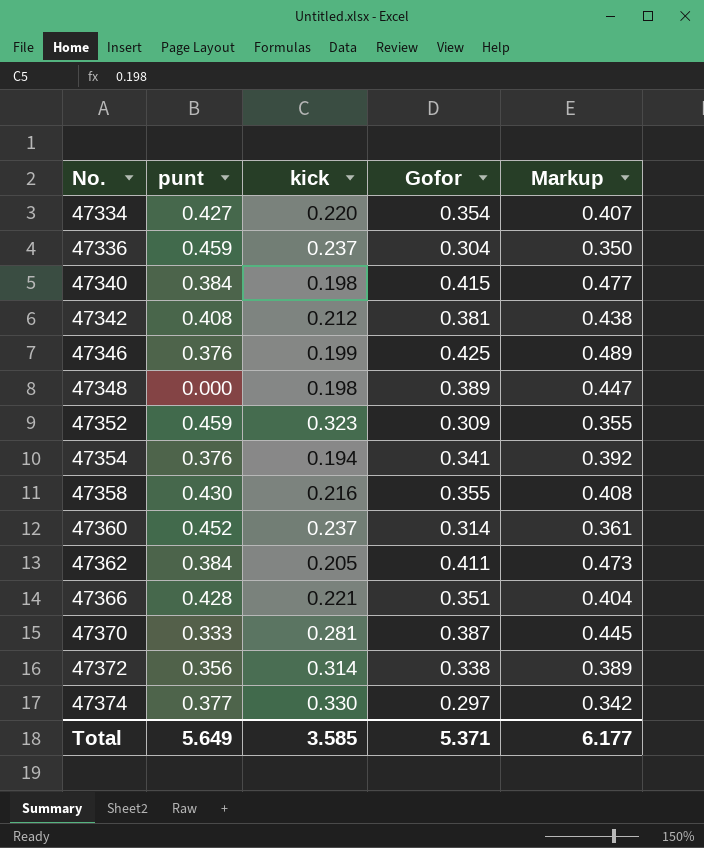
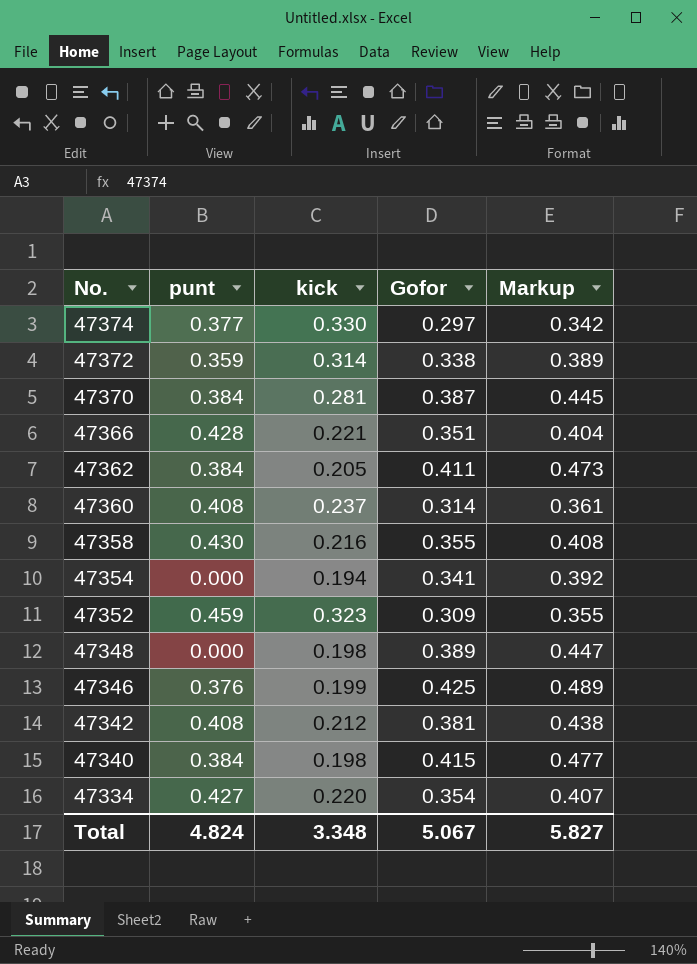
row order: No. ascending -> No. descending
row 47336: 0.459 | 0.237 | 0.304 | 0.350 -> none
47372 | punt: 0.356 -> 0.359
47370 | punt: 0.333 -> 0.384
47360 | punt: 0.452 -> 0.408
47354 | punt: 0.376 -> 0.000
Total | punt: 5.649 -> 4.824
Total | kick: 3.585 -> 3.348
Total | Gofor: 5.371 -> 5.067
Total | Markup: 6.177 -> 5.827

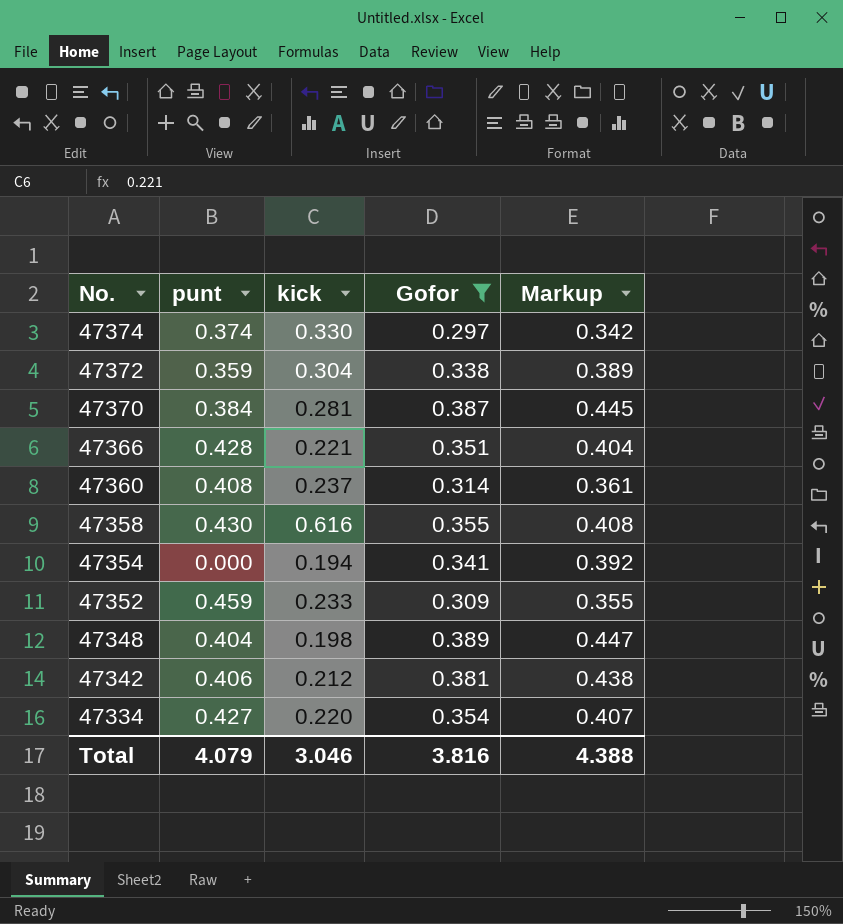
filter: none -> Gofor <= 0.389
47374 | punt: 0.377 -> 0.374
47372 | kick: 0.314 -> 0.304
47358 | kick: 0.216 -> 0.616
47352 | kick: 0.323 -> 0.233
47348 | punt: 0.000 -> 0.404
47342 | punt: 0.408 -> 0.406
Total | punt: 4.824 -> 4.079
Total | kick: 3.348 -> 3.046
Total | Gofor: 5.067 -> 3.816
Total | Markup: 5.827 -> 4.388

